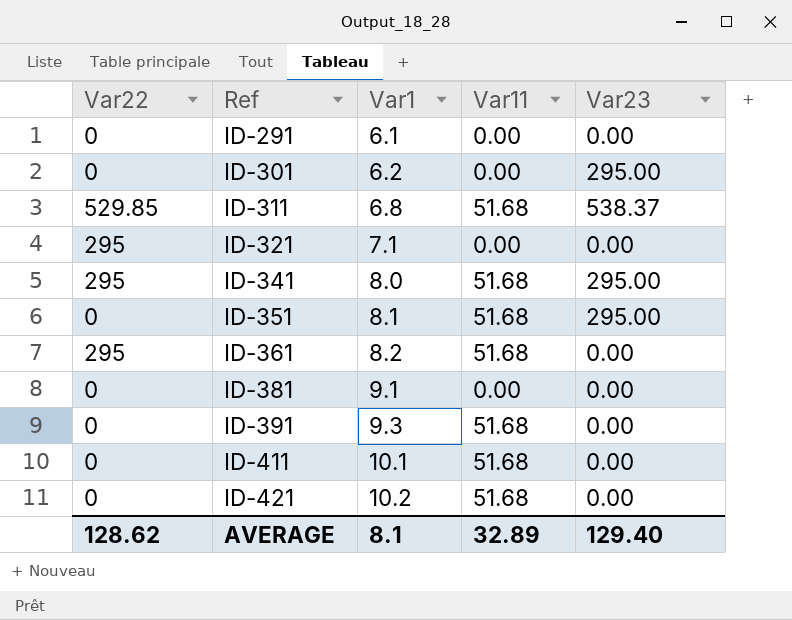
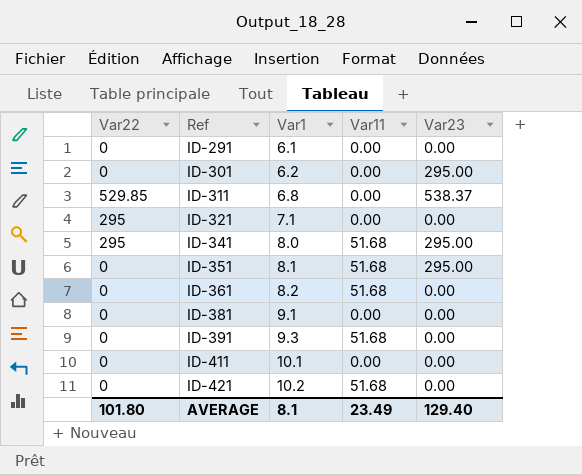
ID-311 | Var11: 51.68 -> 0.00
ID-361 | Var22: 295 -> 0
ID-411 | Var11: 51.68 -> 0.00
AVERAGE | Var22: 128.62 -> 101.80
AVERAGE | Var11: 32.89 -> 23.49

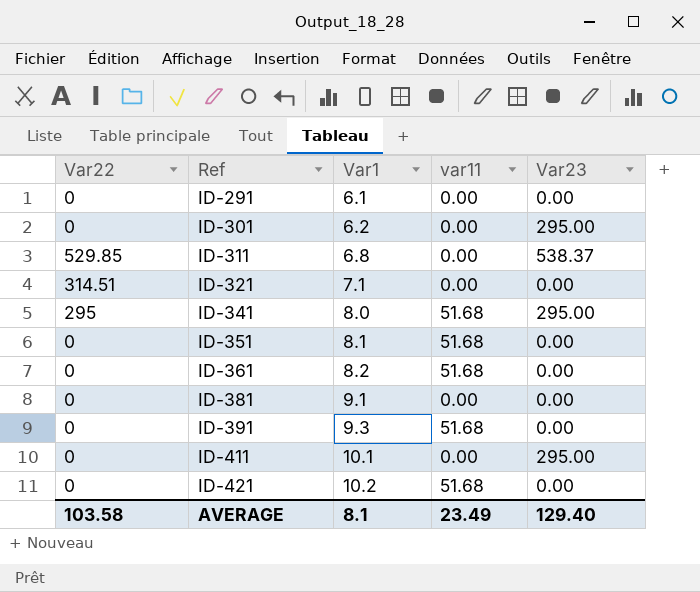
column name: Var11 -> var11
ID-321 | Var22: 295 -> 314.51
ID-351 | Var23: 295.00 -> 0.00
ID-411 | Var23: 0.00 -> 295.00
AVERAGE | Var22: 101.80 -> 103.58

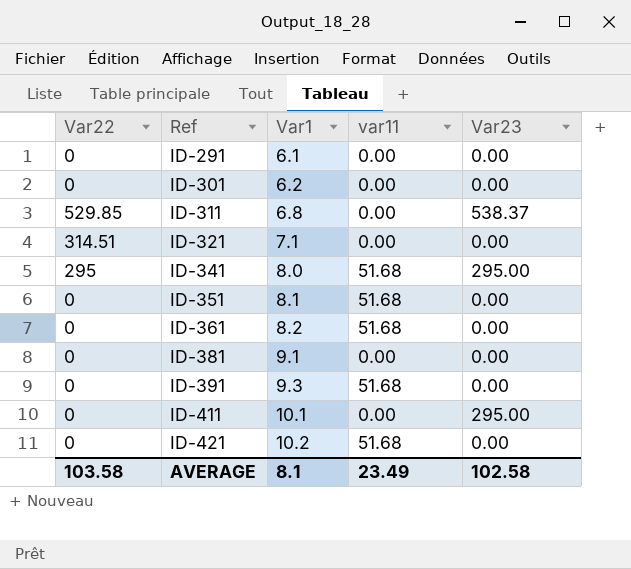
ID-301 | Var23: 295.00 -> 0.00
AVERAGE | Var23: 129.40 -> 102.58

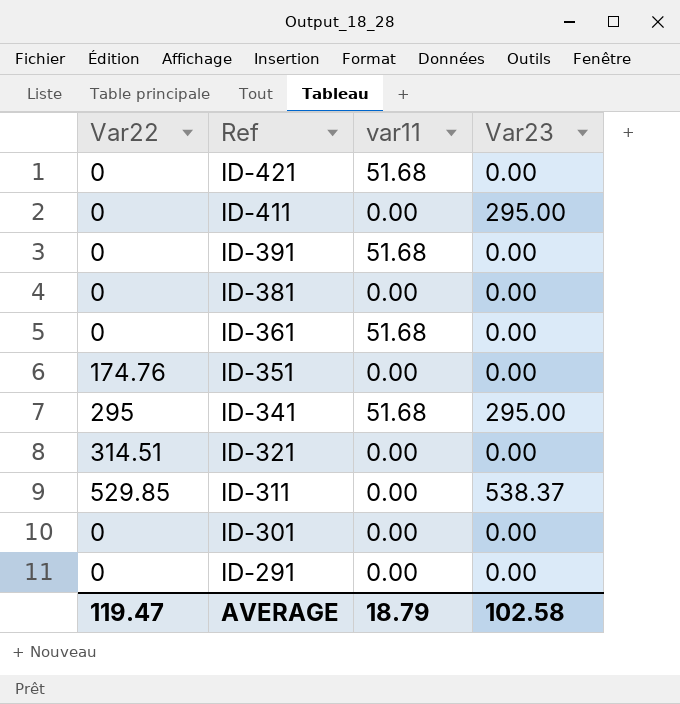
row order: Ref ascending -> Ref descending
column Var1 | position: 3 -> none
ID-351 | Var22: 0 -> 174.76
ID-351 | var11: 51.68 -> 0.00
AVERAGE | Var22: 103.58 -> 119.47
AVERAGE | var11: 23.49 -> 18.79

